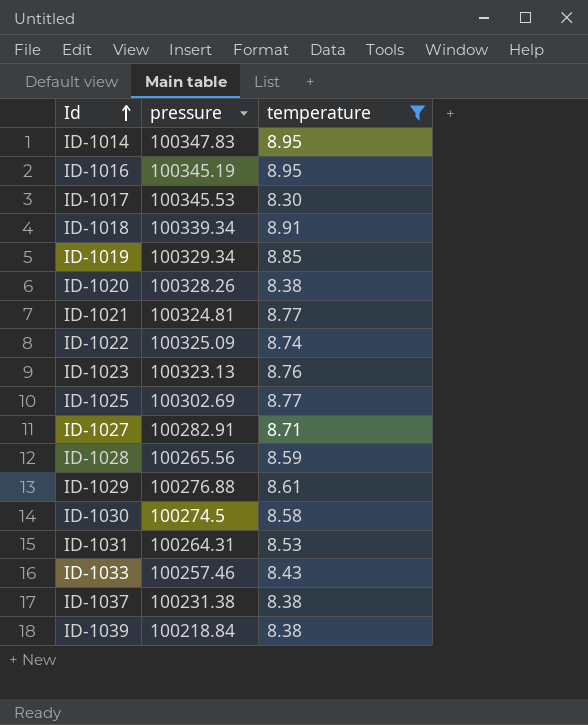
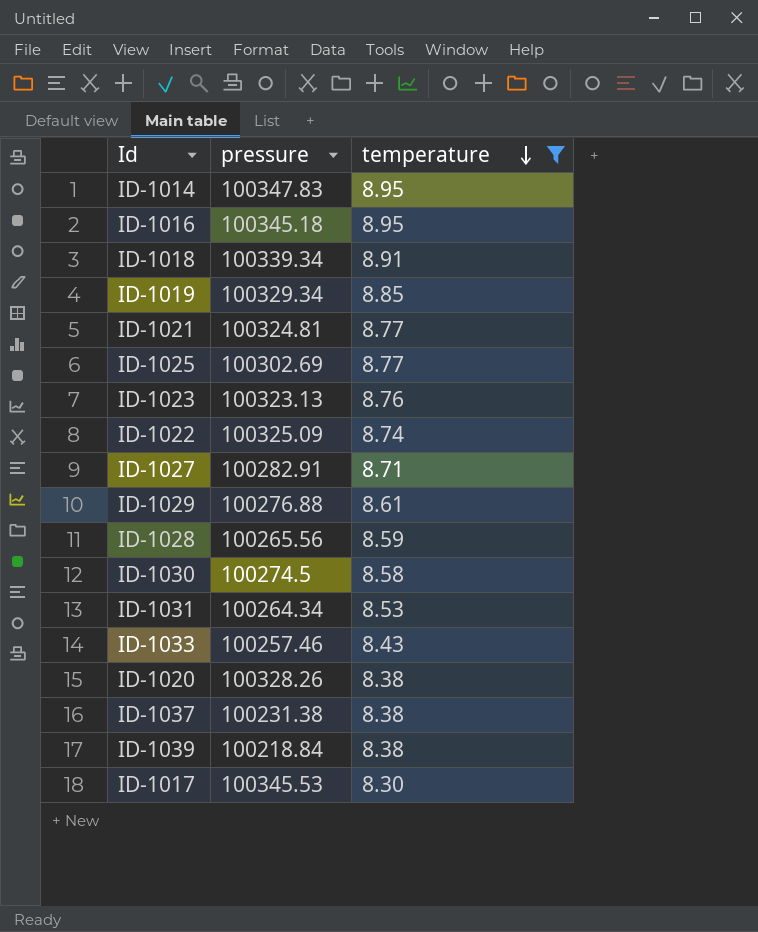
row order: Id ascending -> temperature descending
ID-1016 | pressure: 100345.19 -> 100345.18
ID-1031 | pressure: 100264.31 -> 100264.34

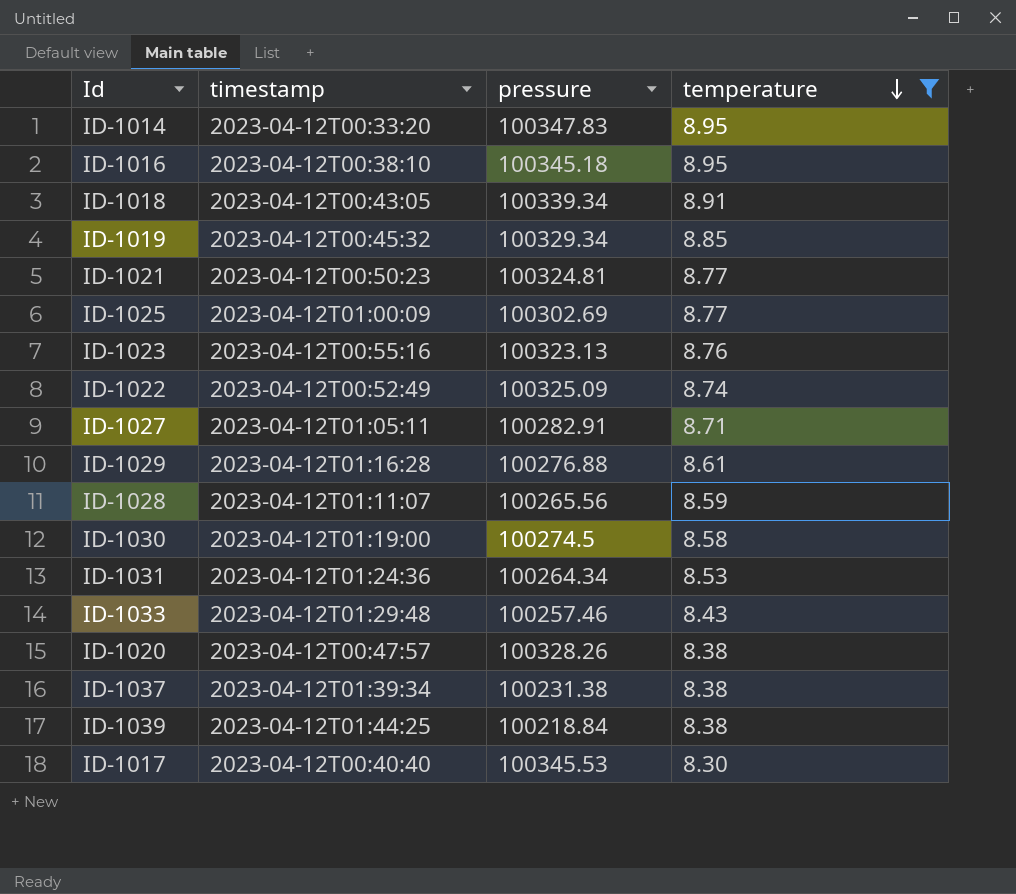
column timestamp | position: none -> 2

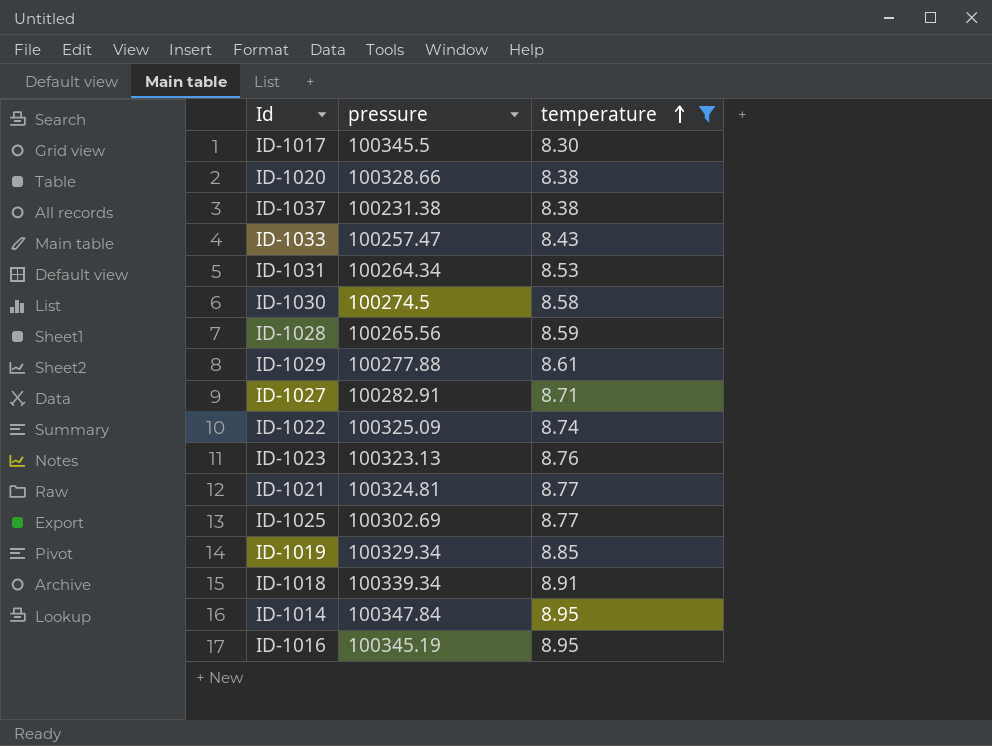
row order: temperature descending -> temperature ascending
column timestamp | position: 2 -> none
row ID-1039: 2023-04-12T01:44:25 | 100218.84 | 8.38 -> none
ID-1017 | pressure: 100345.53 -> 100345.5
ID-1020 | pressure: 100328.26 -> 100328.66
ID-1033 | pressure: 100257.46 -> 100257.47
ID-1029 | pressure: 100276.88 -> 100277.88
ID-1014 | pressure: 100347.83 -> 100347.84
ID-1016 | pressure: 100345.18 -> 100345.19

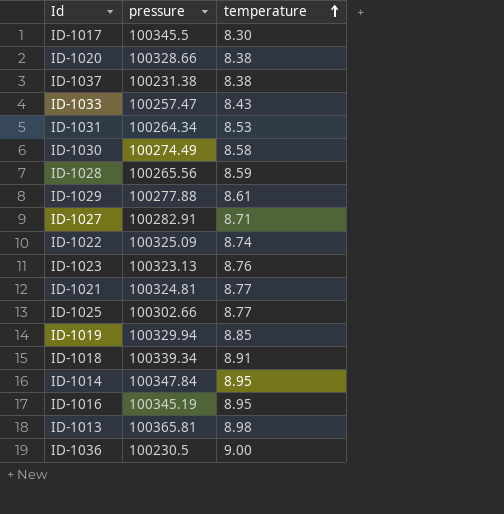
filter: temperature <= 8.95 -> none
ID-1030 | pressure: 100274.5 -> 100274.49
ID-1025 | pressure: 100302.69 -> 100302.66
ID-1019 | pressure: 100329.34 -> 100329.94

